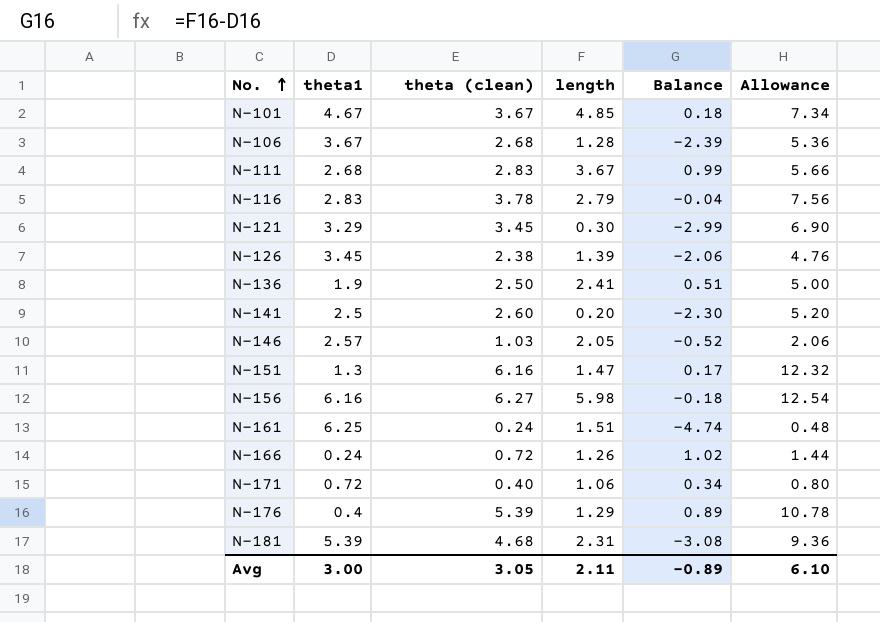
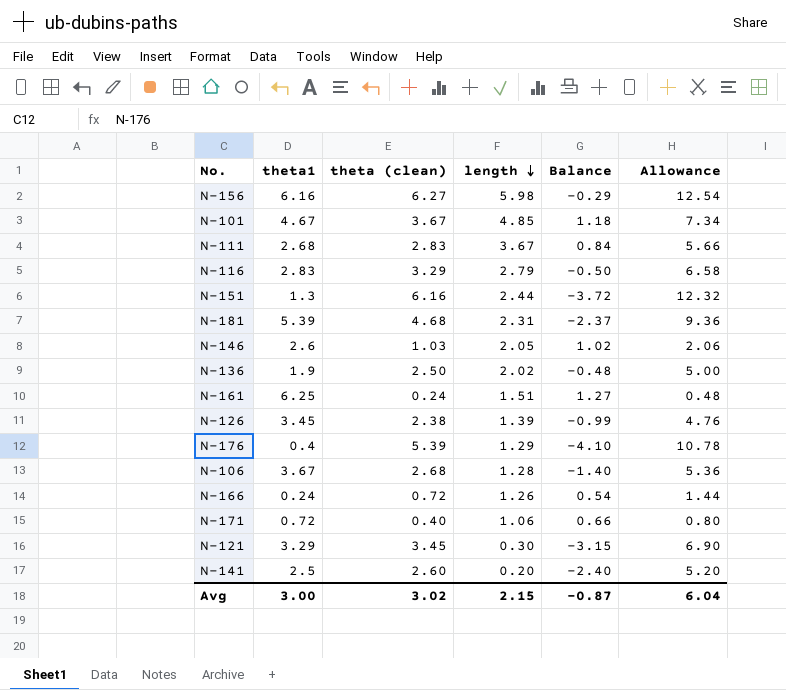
row order: No. ascending -> length descending
column Balance | formula: [length] - [theta1] -> [length] - [theta (clean)]
N-116 | theta (clean): 3.78 -> 3.29
N-116 | Allowance: 7.56 -> 6.58
N-151 | length: 1.47 -> 2.44
N-146 | theta1: 2.57 -> 2.6
N-136 | length: 2.41 -> 2.02
Avg | theta (clean): 3.05 -> 3.02
Avg | length: 2.11 -> 2.15
Avg | Balance: -0.89 -> -0.87
Avg | Allowance: 6.10 -> 6.04

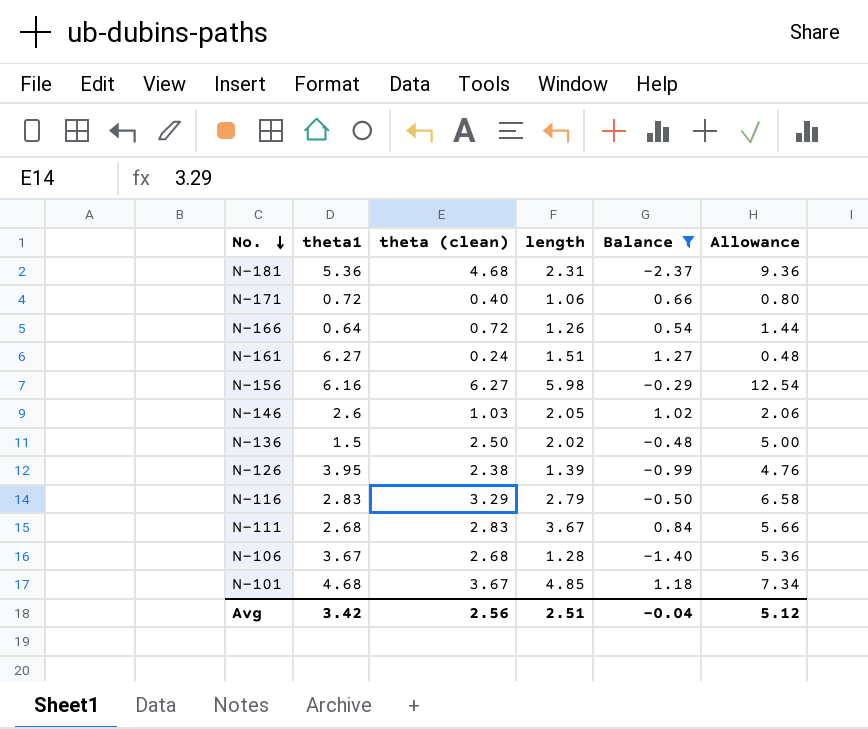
filter: none -> Balance >= -2.37
row order: length descending -> No. descending
N-181 | theta1: 5.39 -> 5.36
N-166 | theta1: 0.24 -> 0.64
N-161 | theta1: 6.25 -> 6.27
N-136 | theta1: 1.9 -> 1.5
N-126 | theta1: 3.45 -> 3.95
N-101 | theta1: 4.67 -> 4.68
Avg | theta1: 3.00 -> 3.42
Avg | theta (clean): 3.02 -> 2.56
Avg | length: 2.15 -> 2.51
Avg | Balance: -0.87 -> -0.04
Avg | Allowance: 6.04 -> 5.12

